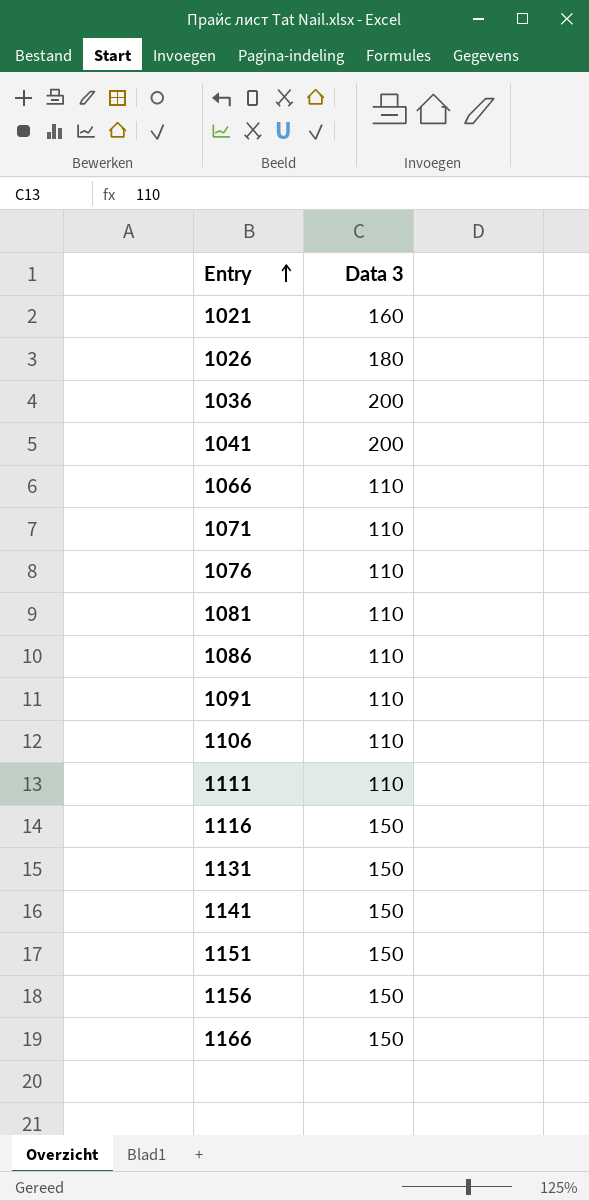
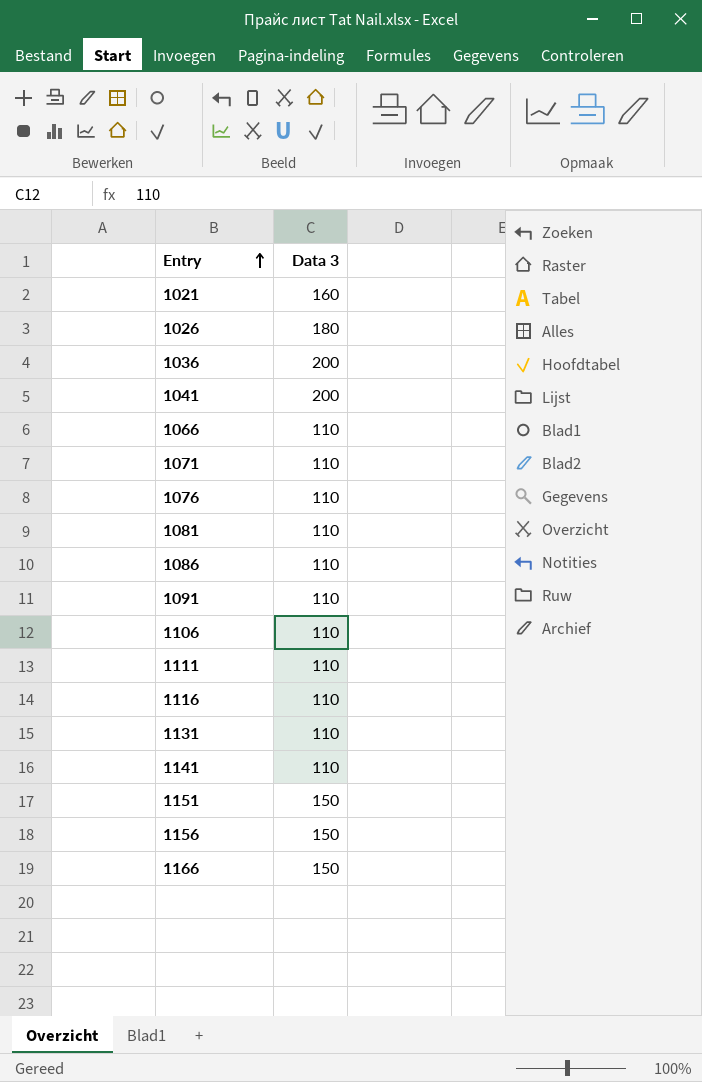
1116 | Data 3: 150 -> 110
1131 | Data 3: 150 -> 110
1141 | Data 3: 150 -> 110

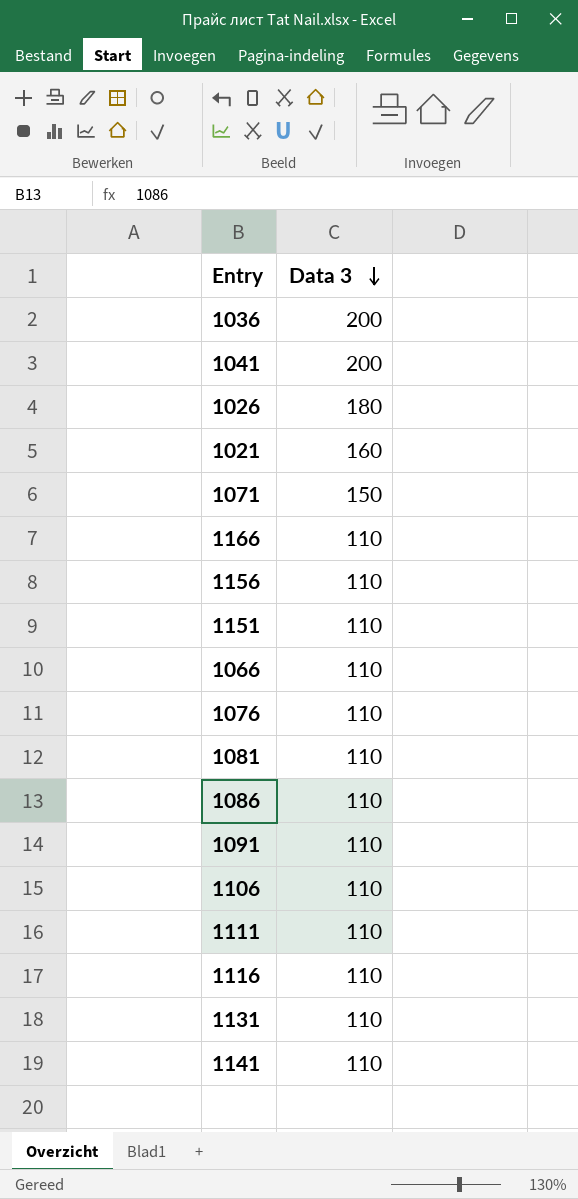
row order: Entry ascending -> Data 3 descending
1071 | Data 3: 110 -> 150
1166 | Data 3: 150 -> 110
1156 | Data 3: 150 -> 110
1151 | Data 3: 150 -> 110

